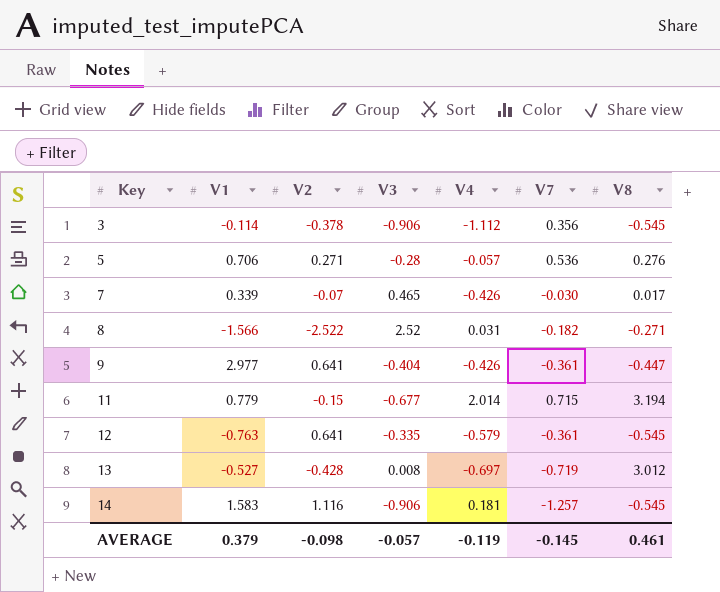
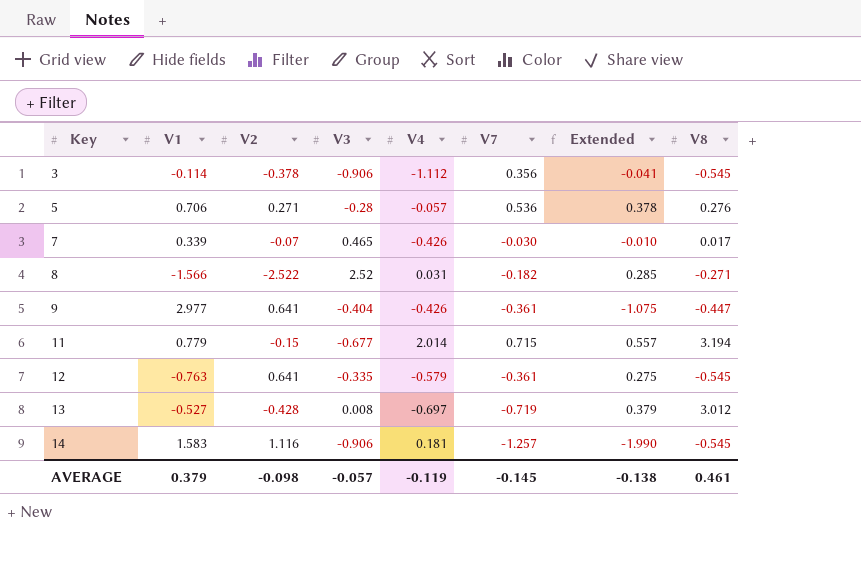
column Extended | formula: none -> [V1] * [V7]

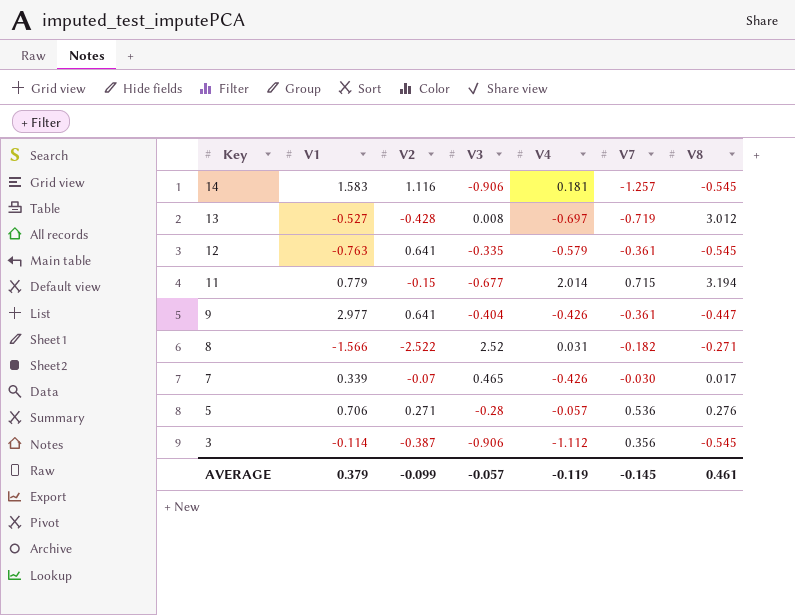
row order: Key ascending -> Key descending
column Extended | formula: [V1] * [V7] -> none
3 | V2: -0.378 -> -0.387
AVERAGE | V2: -0.098 -> -0.099

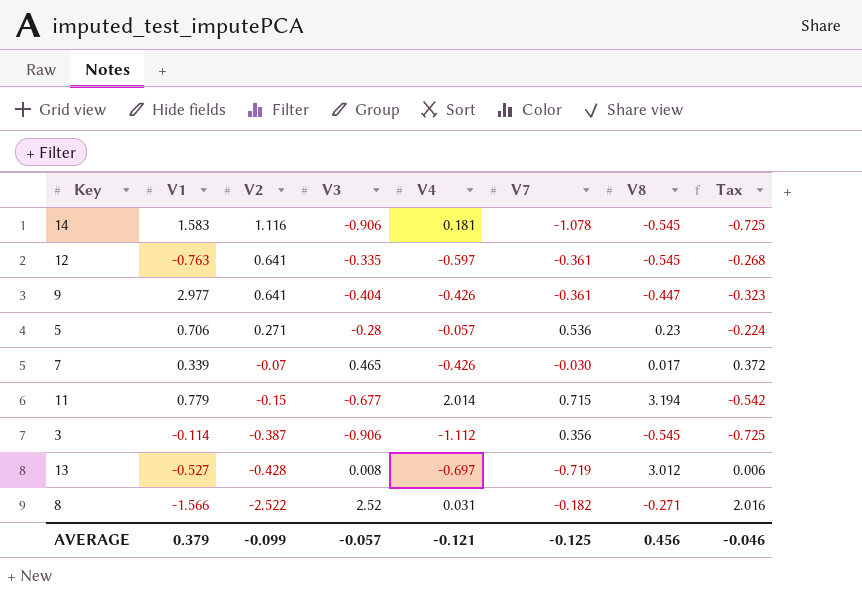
row order: Key descending -> V2 descending
column Tax | formula: none -> [V3] * 0.8
14 | V7: -1.257 -> -1.078
12 | V4: -0.579 -> -0.597
5 | V8: 0.276 -> 0.23
AVERAGE | V4: -0.119 -> -0.121
AVERAGE | V7: -0.145 -> -0.125
AVERAGE | V8: 0.461 -> 0.456

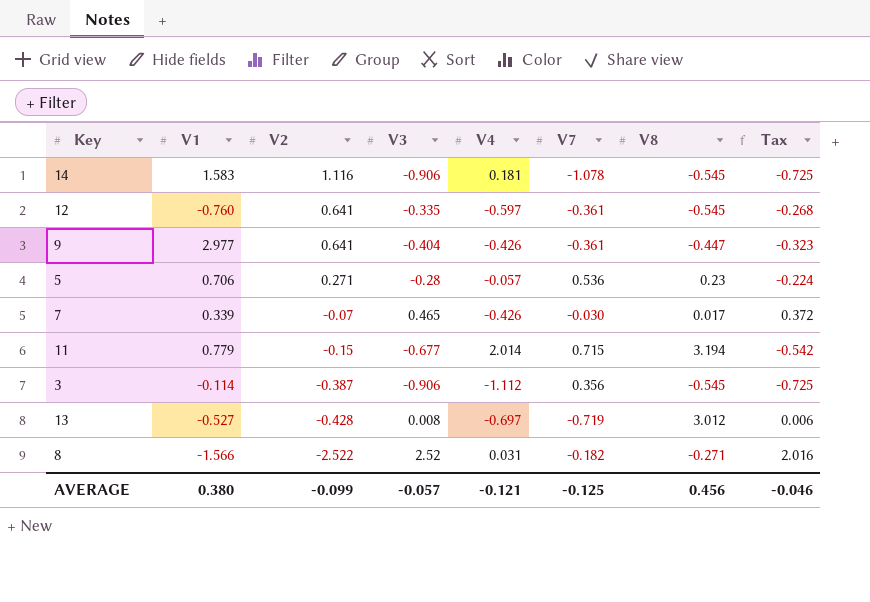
12 | V1: -0.763 -> -0.760
AVERAGE | V1: 0.379 -> 0.380

